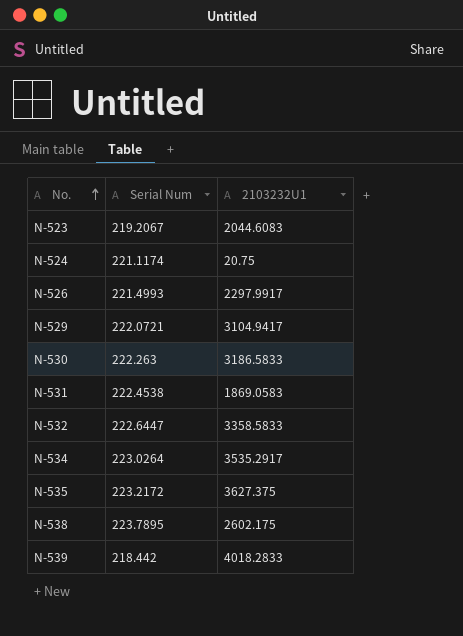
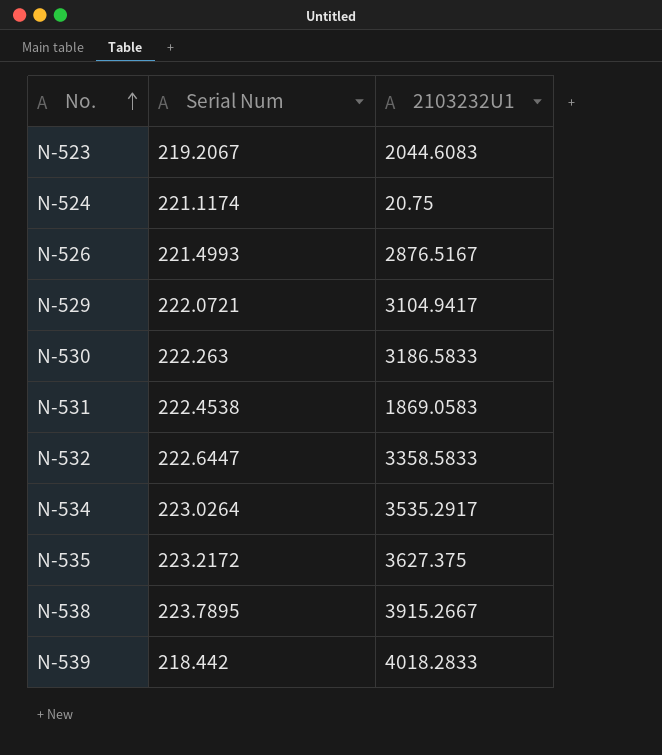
N-526 | 2103232U1: 2297.9917 -> 2876.5167
N-538 | 2103232U1: 2602.175 -> 3915.2667

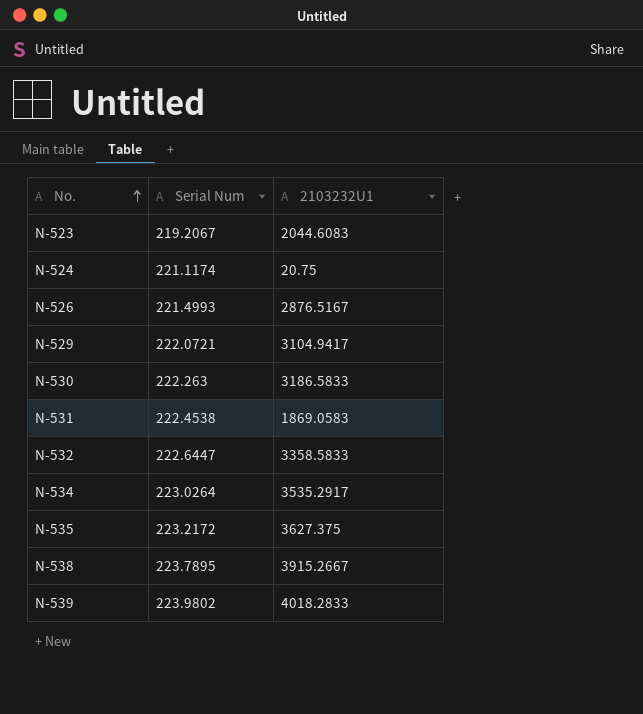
N-539 | Serial Num: 218.442 -> 223.9802

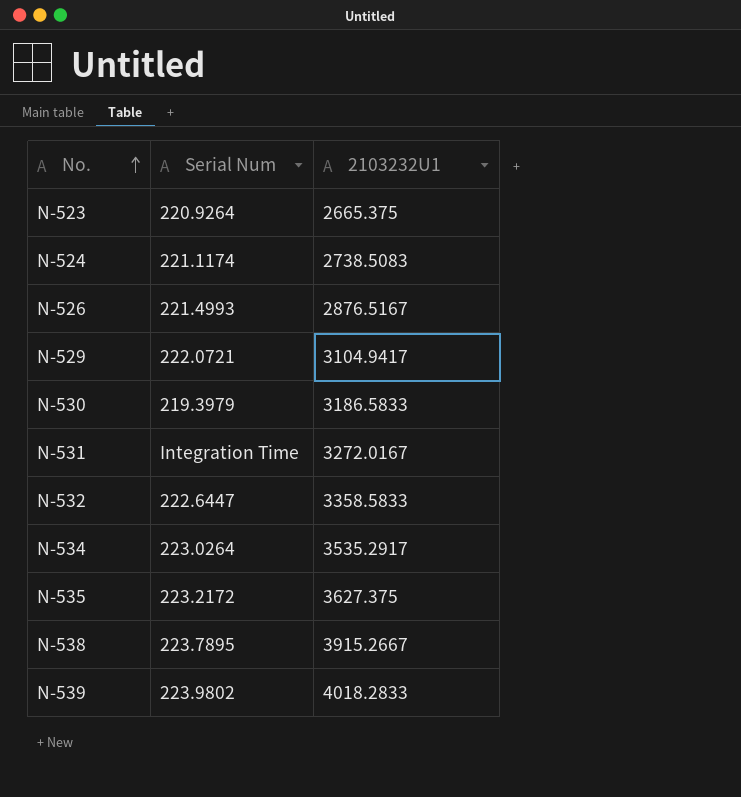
N-523 | Serial Num: 219.2067 -> 220.9264
N-523 | 2103232U1: 2044.6083 -> 2665.375
N-524 | 2103232U1: 20.75 -> 2738.5083
N-530 | Serial Num: 222.263 -> 219.3979
N-531 | Serial Num: 222.4538 -> Integration Time
N-531 | 2103232U1: 1869.0583 -> 3272.0167

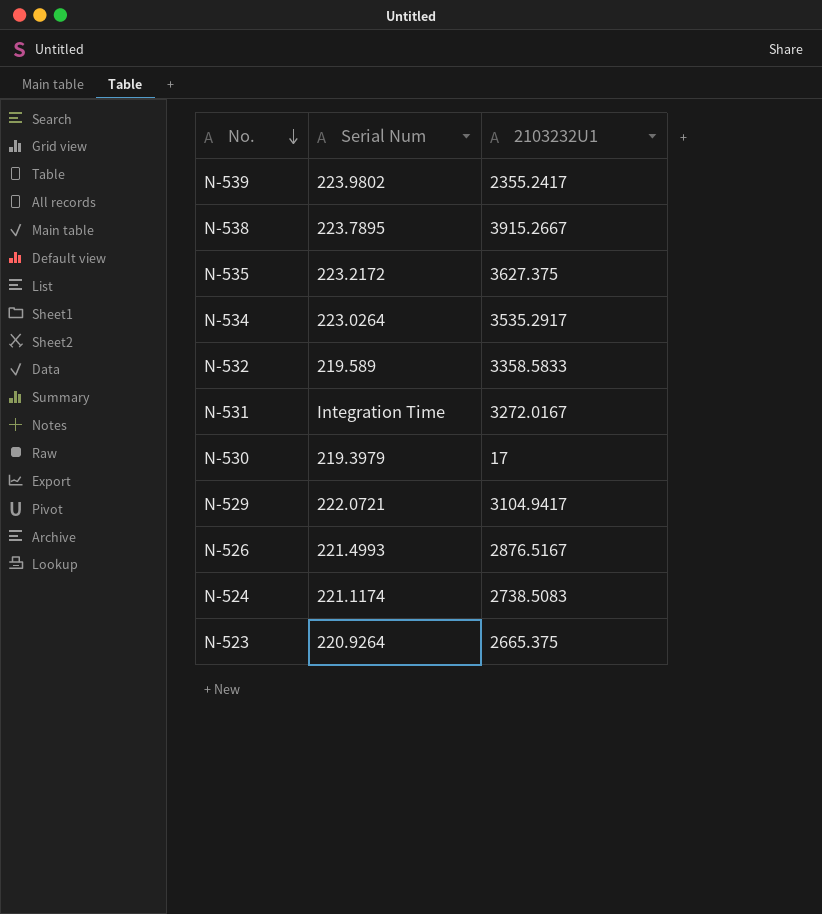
row order: No. ascending -> No. descending
N-539 | 2103232U1: 4018.2833 -> 2355.2417
N-532 | Serial Num: 222.6447 -> 219.589
N-530 | 2103232U1: 3186.5833 -> 17

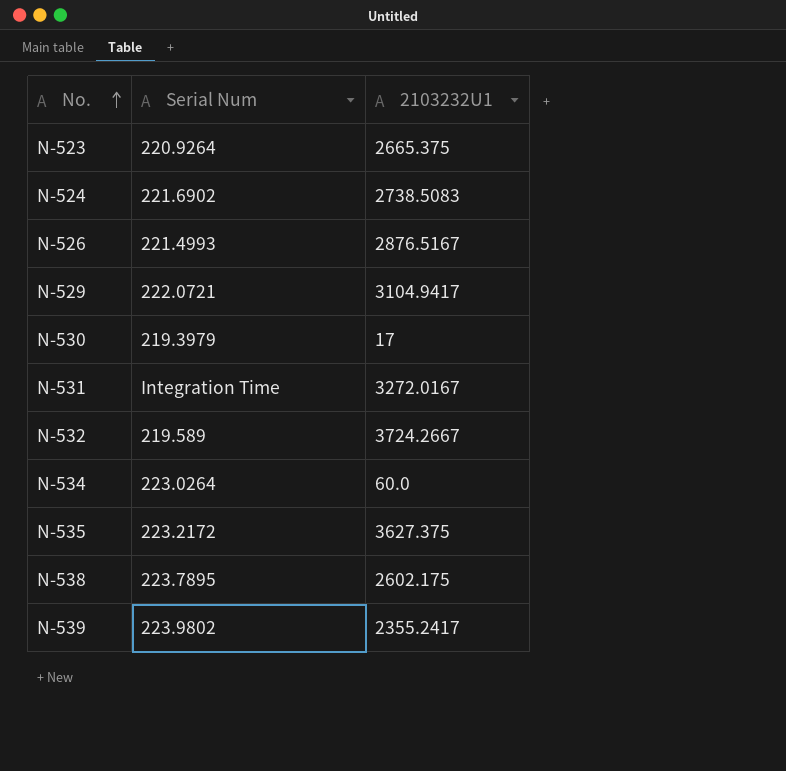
row order: No. descending -> No. ascending
N-524 | Serial Num: 221.1174 -> 221.6902
N-532 | 2103232U1: 3358.5833 -> 3724.2667
N-534 | 2103232U1: 3535.2917 -> 60.0
N-538 | 2103232U1: 3915.2667 -> 2602.175

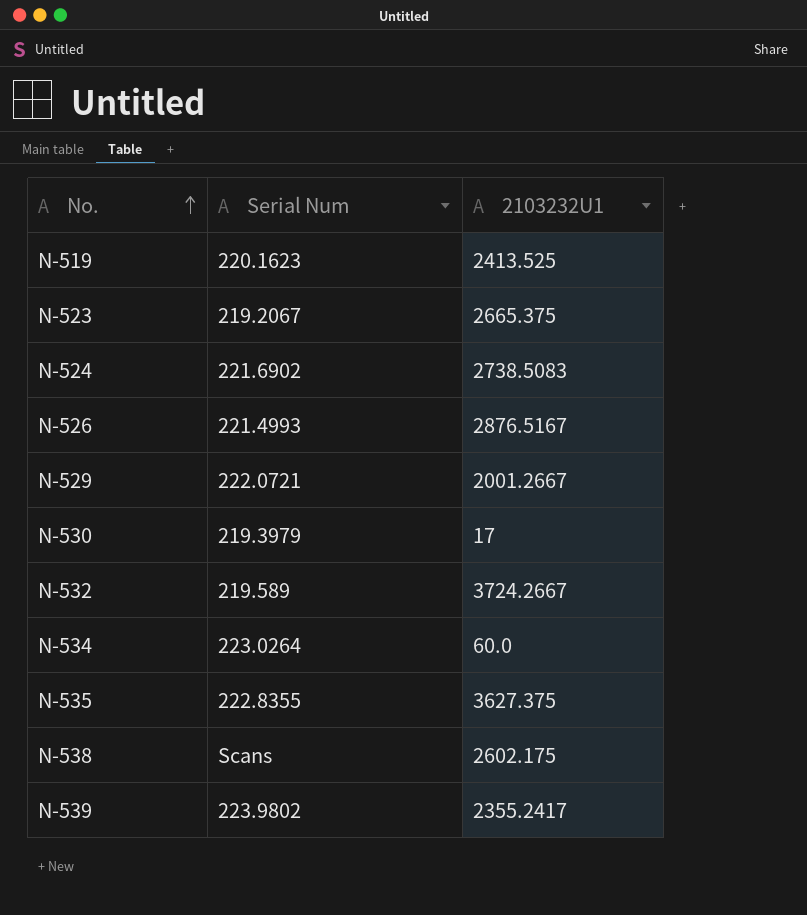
row N-531: Integration Time | 3272.0167 -> none
row N-519: none -> 220.1623 | 2413.525
N-523 | Serial Num: 220.9264 -> 219.2067
N-529 | 2103232U1: 3104.9417 -> 2001.2667
N-535 | Serial Num: 223.2172 -> 222.8355
N-538 | Serial Num: 223.7895 -> Scans

